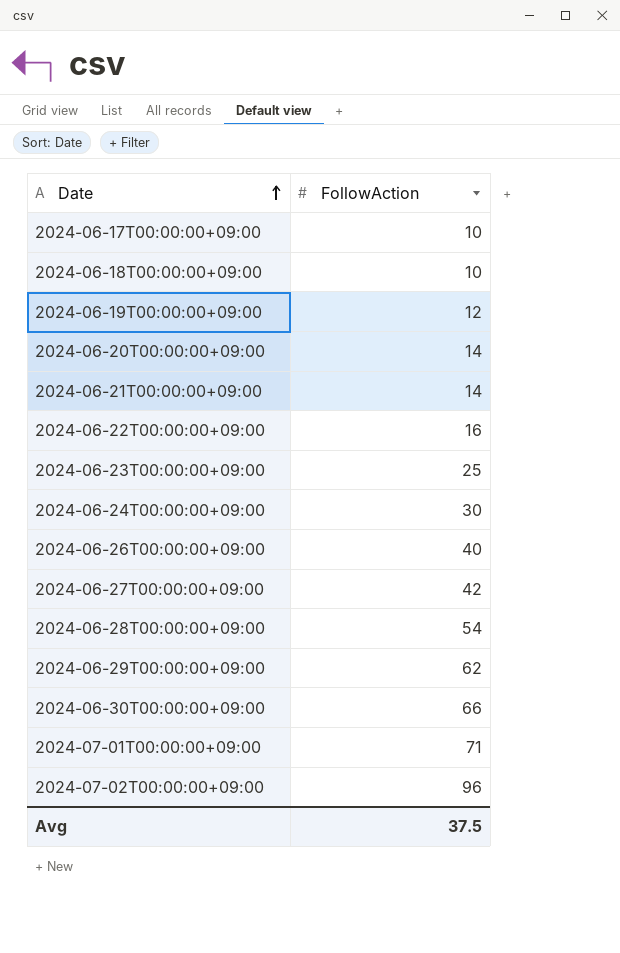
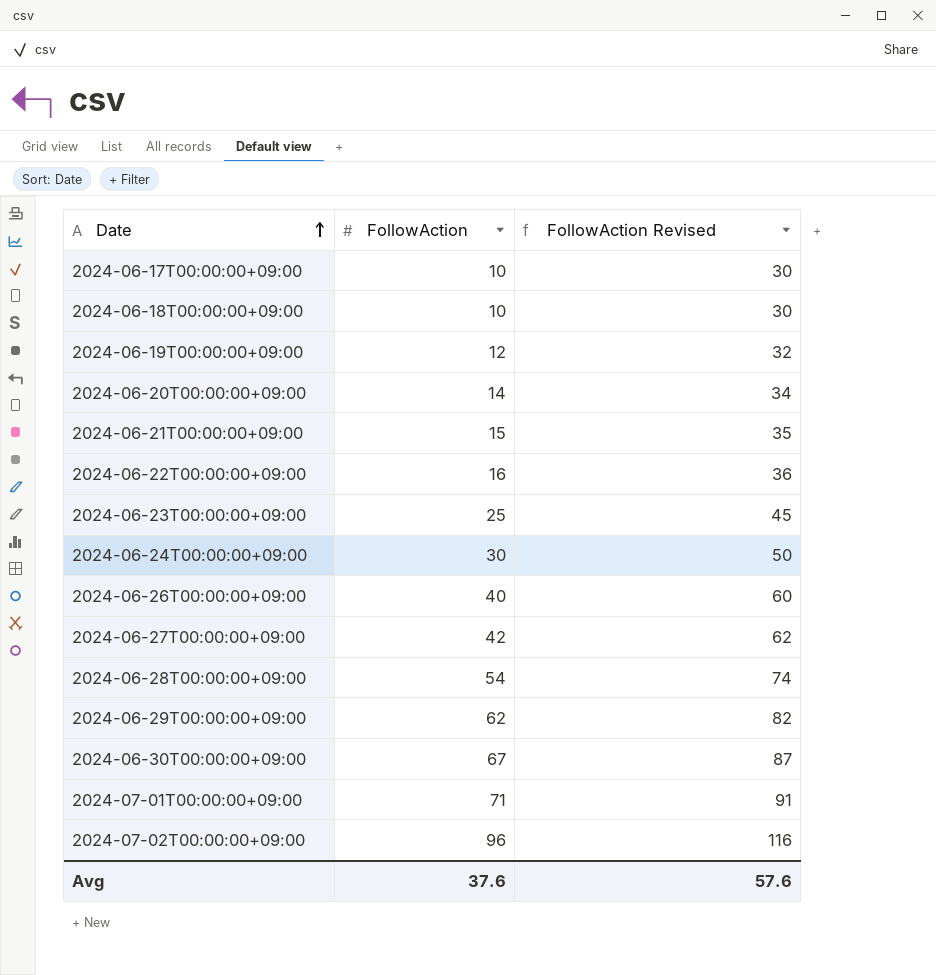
column FollowAction Revised | formula: none -> [FollowAction] + 20
2024-06-21T00:00:00+09:00 | FollowAction: 14 -> 15
2024-06-30T00:00:00+09:00 | FollowAction: 66 -> 67
Avg | FollowAction: 37.5 -> 37.6

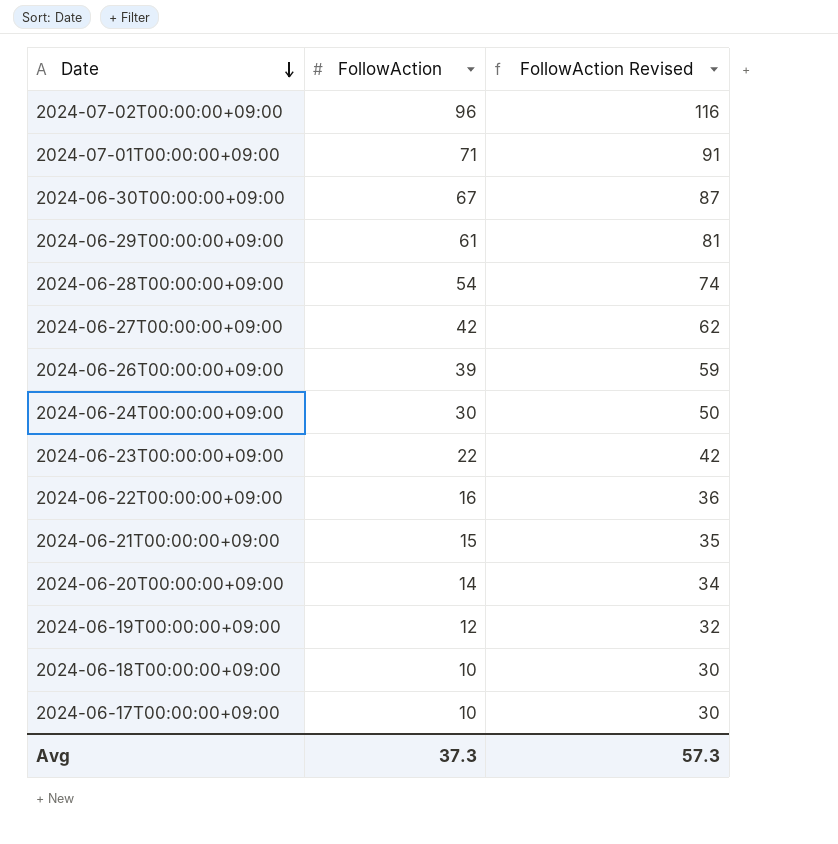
row order: Date ascending -> Date descending
2024-06-29T00:00:00+09:00 | FollowAction: 62 -> 61
2024-06-29T00:00:00+09:00 | FollowAction Revised: 82 -> 81
2024-06-26T00:00:00+09:00 | FollowAction: 40 -> 39
2024-06-26T00:00:00+09:00 | FollowAction Revised: 60 -> 59
2024-06-23T00:00:00+09:00 | FollowAction: 25 -> 22
2024-06-23T00:00:00+09:00 | FollowAction Revised: 45 -> 42
Avg | FollowAction: 37.6 -> 37.3
Avg | FollowAction Revised: 57.6 -> 57.3

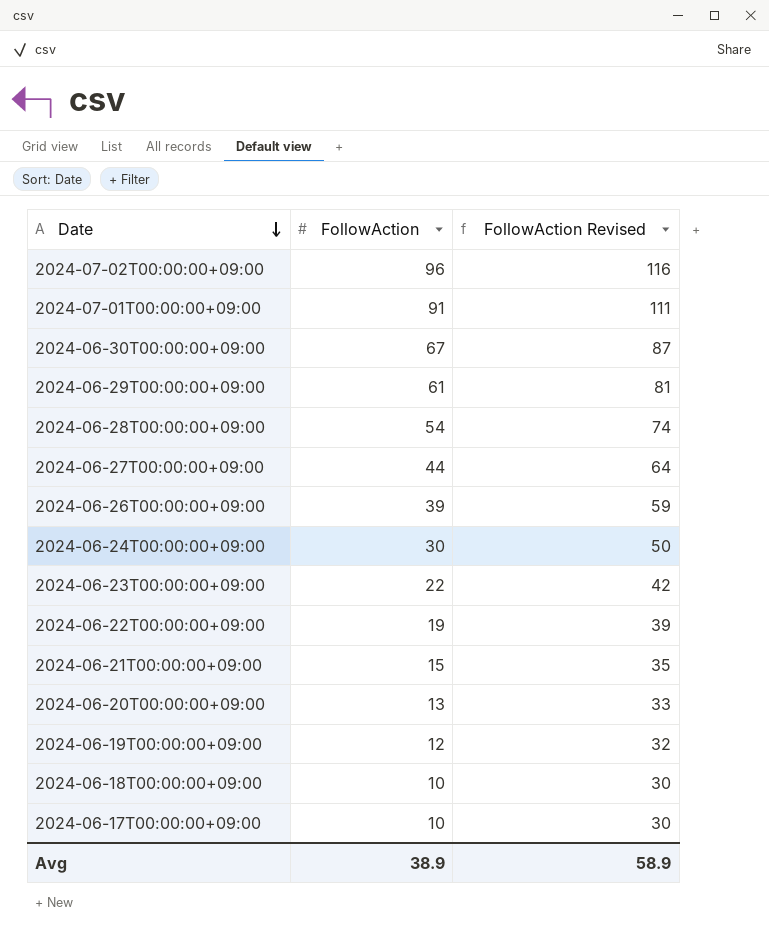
2024-07-01T00:00:00+09:00 | FollowAction: 71 -> 91
2024-07-01T00:00:00+09:00 | FollowAction Revised: 91 -> 111
2024-06-27T00:00:00+09:00 | FollowAction: 42 -> 44
2024-06-27T00:00:00+09:00 | FollowAction Revised: 62 -> 64
2024-06-22T00:00:00+09:00 | FollowAction: 16 -> 19
2024-06-22T00:00:00+09:00 | FollowAction Revised: 36 -> 39
2024-06-20T00:00:00+09:00 | FollowAction: 14 -> 13
2024-06-20T00:00:00+09:00 | FollowAction Revised: 34 -> 33
Avg | FollowAction: 37.3 -> 38.9
Avg | FollowAction Revised: 57.3 -> 58.9

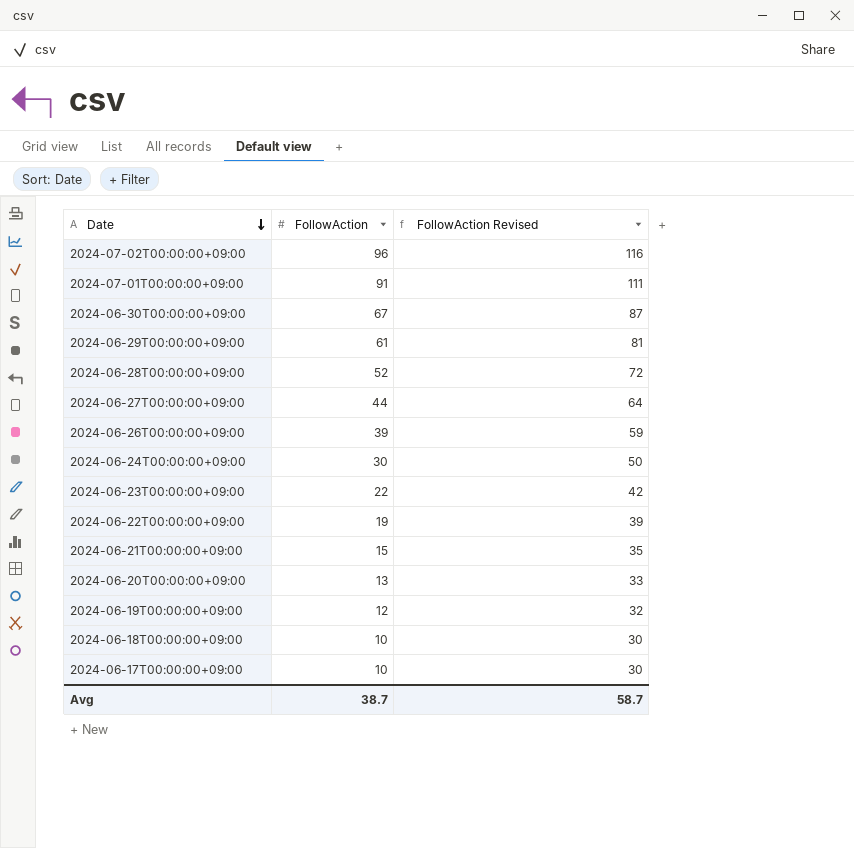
2024-06-28T00:00:00+09:00 | FollowAction: 54 -> 52
2024-06-28T00:00:00+09:00 | FollowAction Revised: 74 -> 72
Avg | FollowAction: 38.9 -> 38.7
Avg | FollowAction Revised: 58.9 -> 58.7

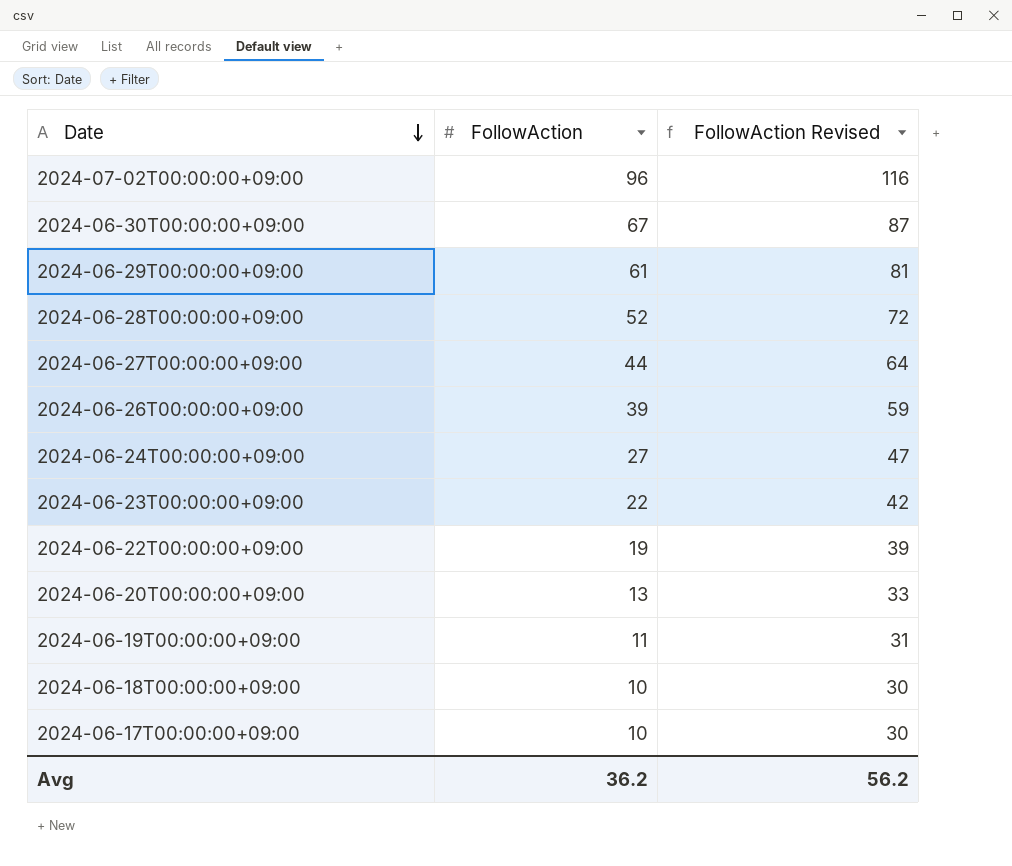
row 2024-07-01T00:00:00+09:00: 91 | 111 -> none
row 2024-06-21T00:00:00+09:00: 15 | 35 -> none
2024-06-24T00:00:00+09:00 | FollowAction: 30 -> 27
2024-06-24T00:00:00+09:00 | FollowAction Revised: 50 -> 47
2024-06-19T00:00:00+09:00 | FollowAction: 12 -> 11
2024-06-19T00:00:00+09:00 | FollowAction Revised: 32 -> 31
Avg | FollowAction: 38.7 -> 36.2
Avg | FollowAction Revised: 58.7 -> 56.2

